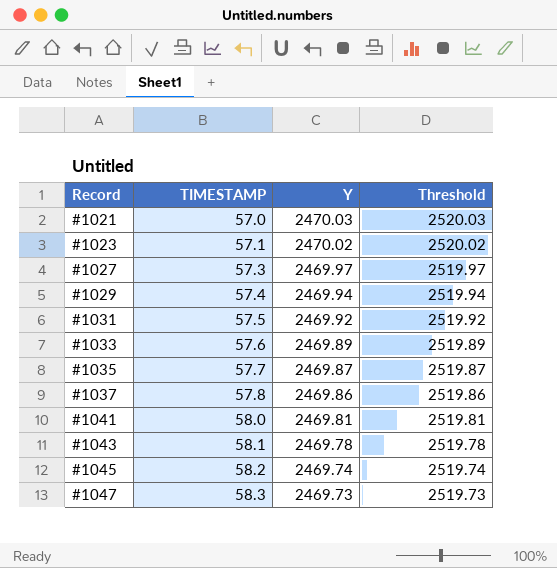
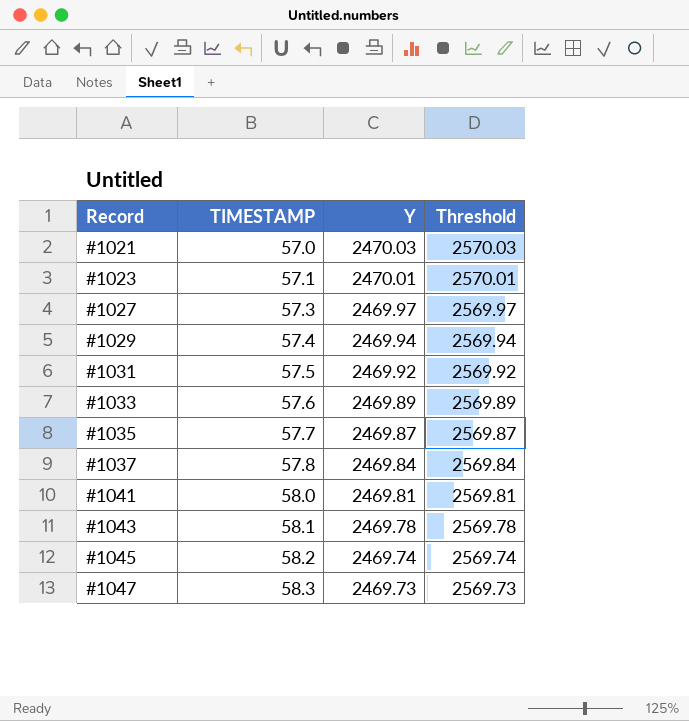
column Threshold | formula: [Y] + 50 -> [Y] + 100
#1023 | Y: 2470.02 -> 2470.01
#1037 | Y: 2469.86 -> 2469.84

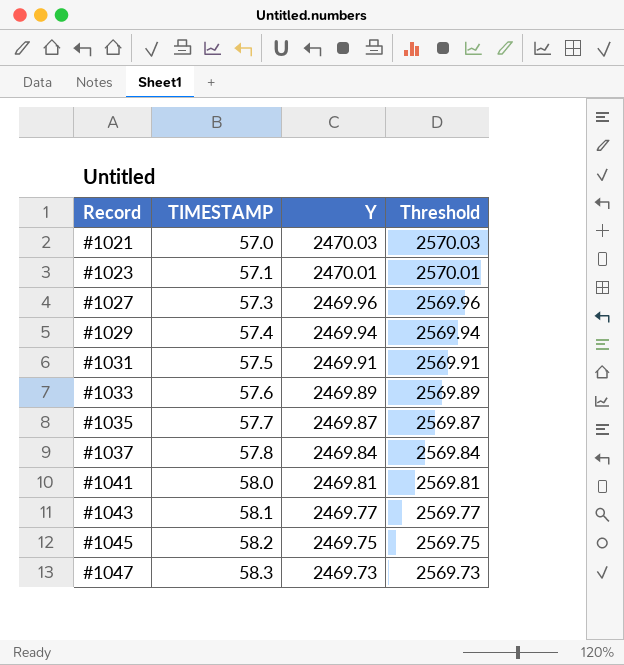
#1027 | Y: 2469.97 -> 2469.96
#1027 | Threshold: 2569.97 -> 2569.96
#1031 | Y: 2469.92 -> 2469.91
#1031 | Threshold: 2569.92 -> 2569.91
#1043 | Y: 2469.78 -> 2469.77
#1043 | Threshold: 2569.78 -> 2569.77
#1045 | Y: 2469.74 -> 2469.75
#1045 | Threshold: 2569.74 -> 2569.75

